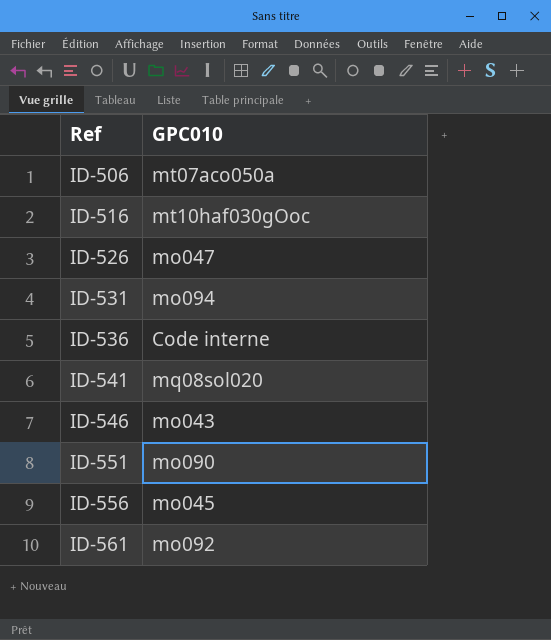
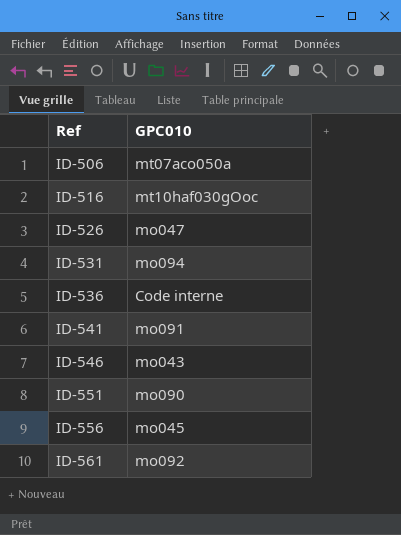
ID-541 | GPC010: mq08sol020 -> mo091

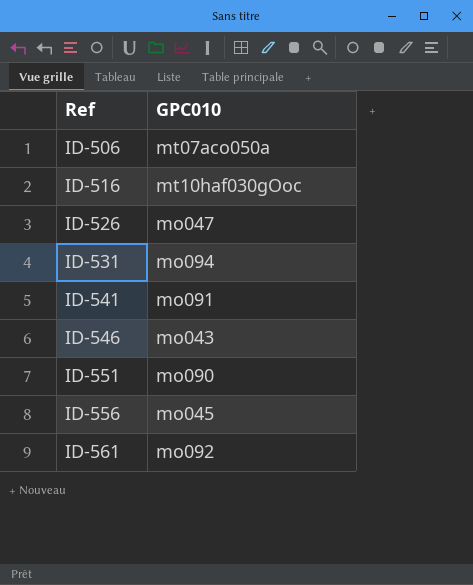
row ID-536: Code interne -> none

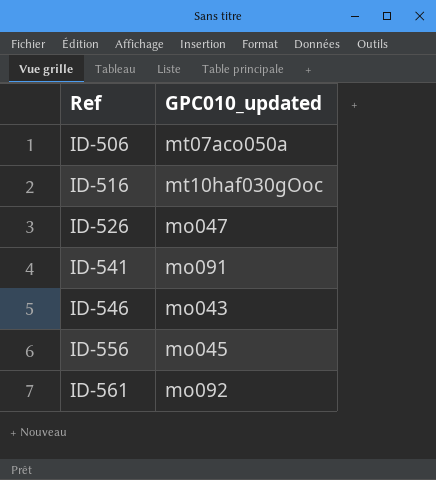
column name: GPC010 -> GPC010_updated
row ID-531: mo094 -> none
row ID-551: mo090 -> none

